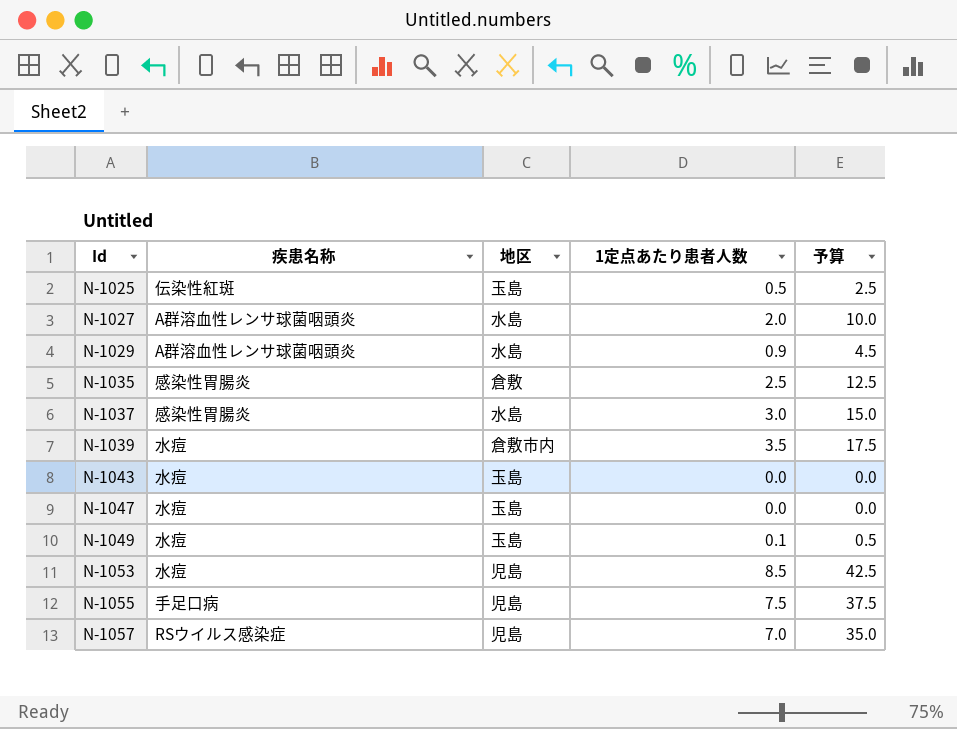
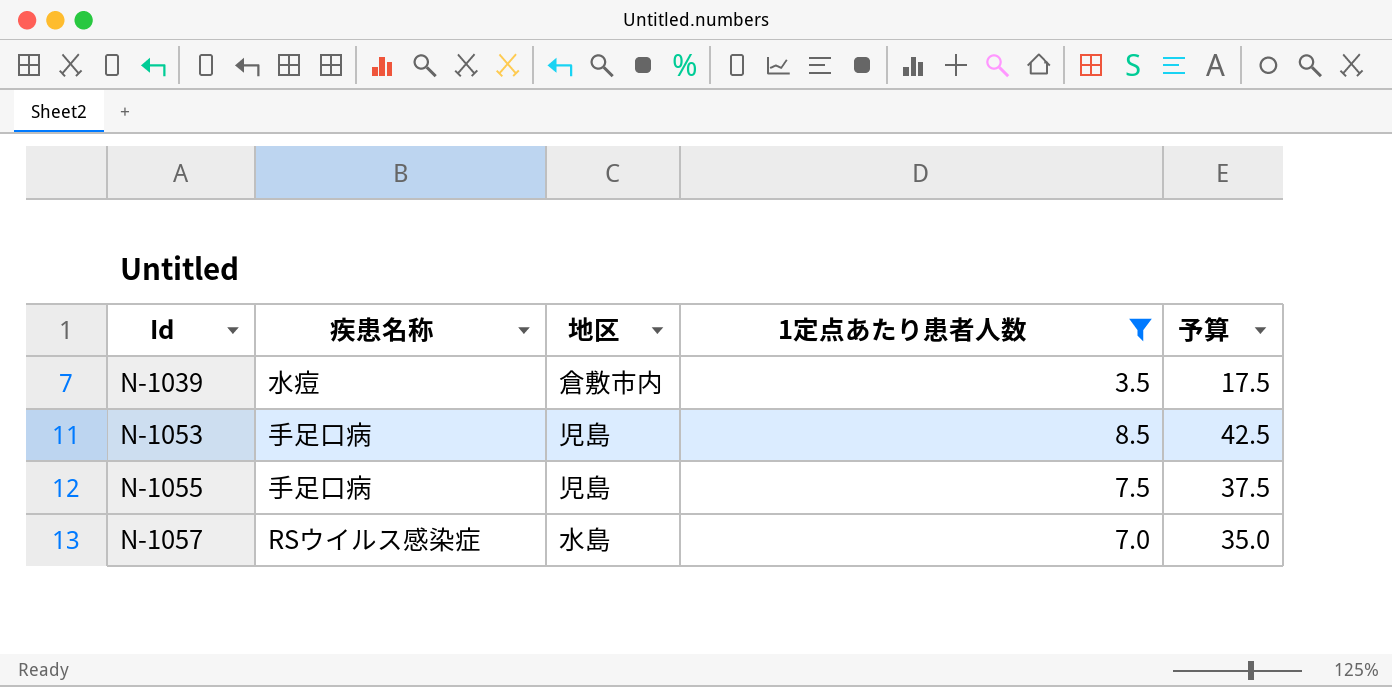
filter: none -> 1定点あたり患者人数 >= 3.5
N-1053 | 疾患名称: 水痘 -> 手足口病
N-1057 | 地区: 児島 -> 水島

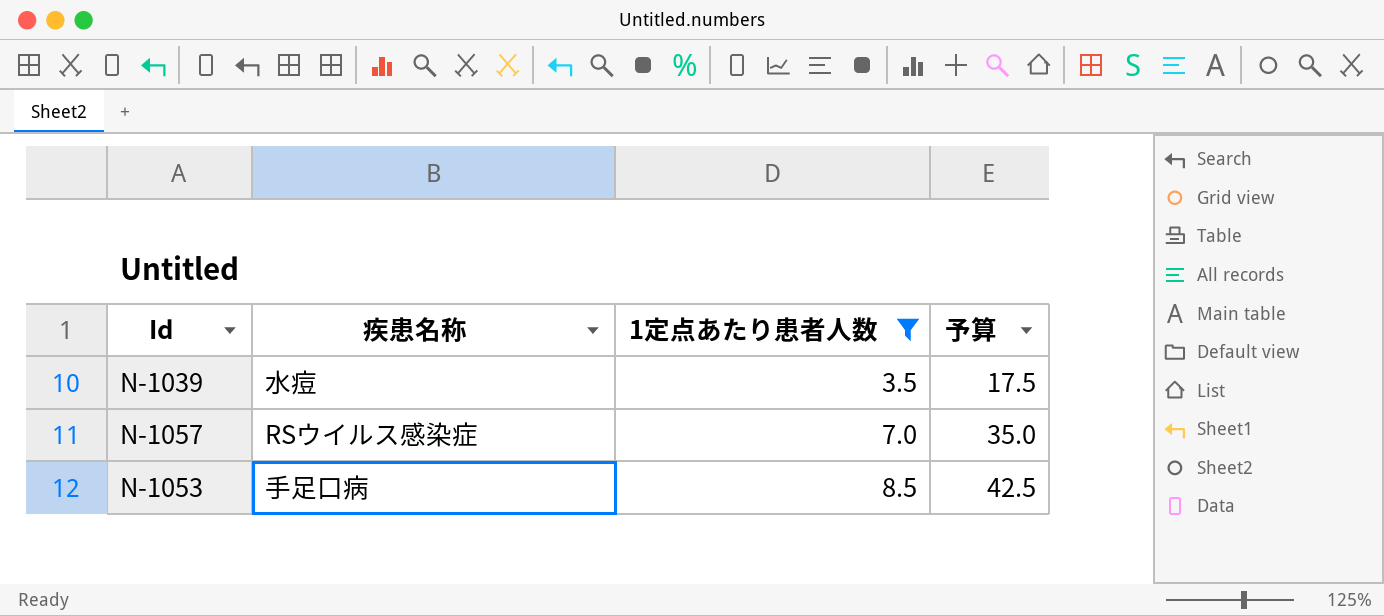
row order: Id ascending -> 1定点あたり患者人数 ascending
column 地区 | position: 3 -> none
row N-1055: 手足口病 | 児島 | 7.5 | 37.5 -> none

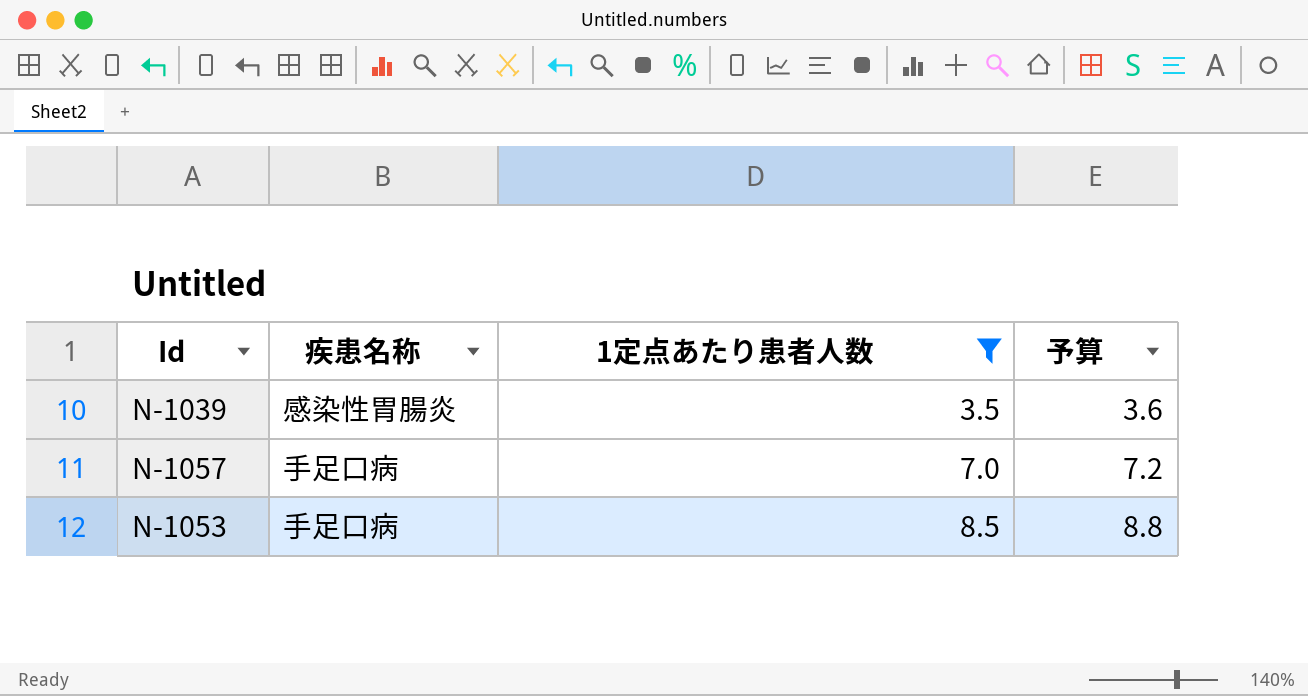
column 予算 | formula: [1定点あたり患者人数] * 5 -> [1定点あたり患者人数] * 1.03
N-1039 | 疾患名称: 水痘 -> 感染性胃腸炎
N-1057 | 疾患名称: RSウイルス感染症 -> 手足口病

